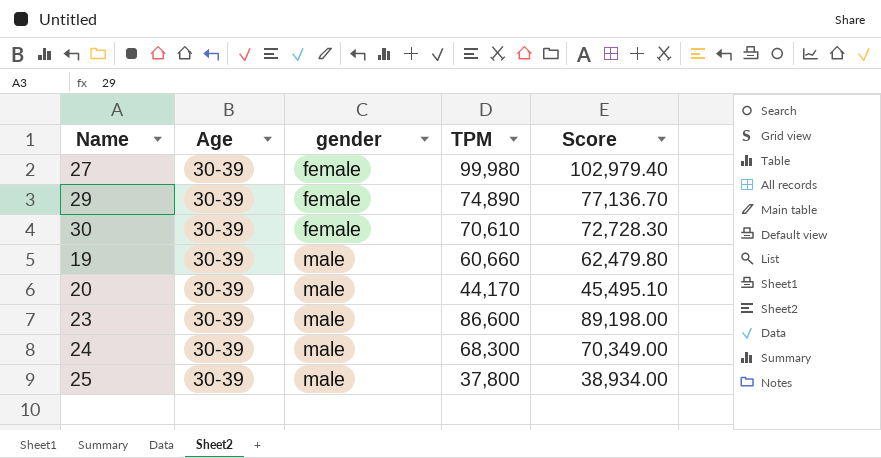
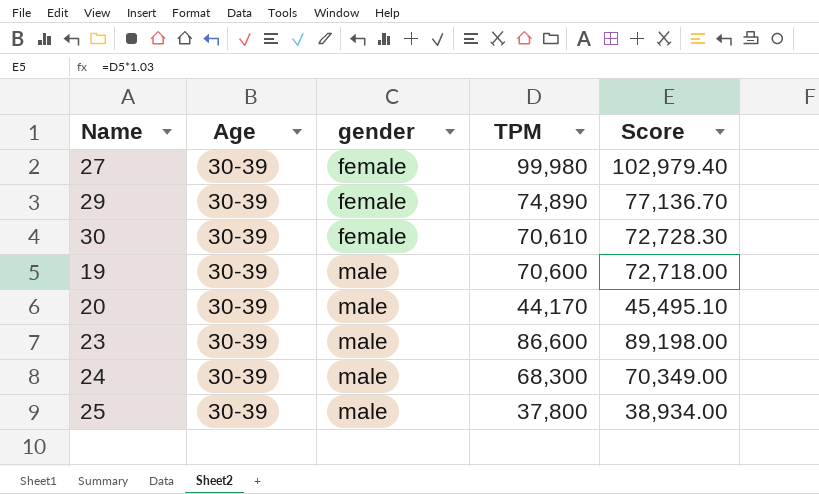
19 | TPM: 60,660 -> 70,600
19 | Score: 62,479.80 -> 72,718.00

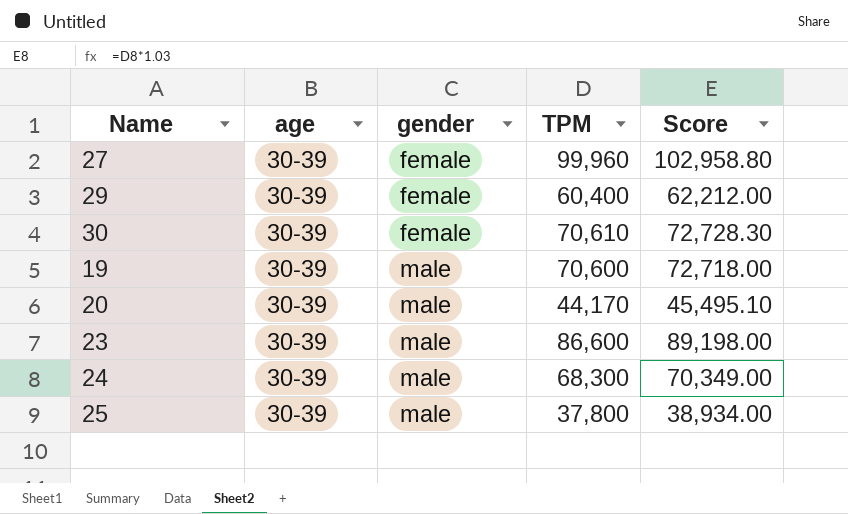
column name: Age -> age
27 | TPM: 99,980 -> 99,960
27 | Score: 102,979.40 -> 102,958.80
29 | TPM: 74,890 -> 60,400
29 | Score: 77,136.70 -> 62,212.00

